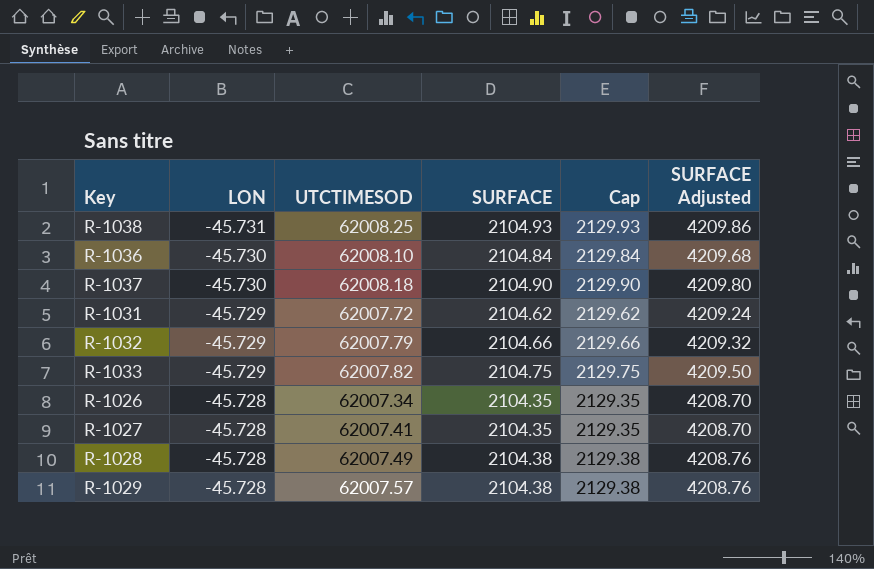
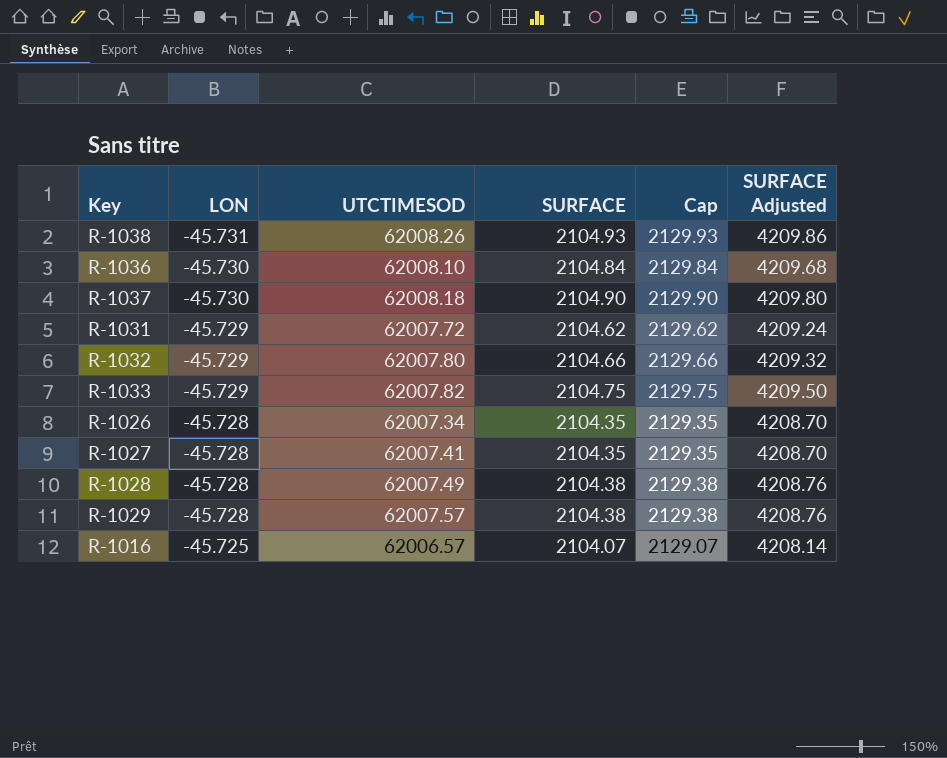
R-1038 | UTCTIMESOD: 62008.25 -> 62008.26
R-1032 | UTCTIMESOD: 62007.79 -> 62007.80
row R-1016: none -> -45.725 | 62006.57 | 2104.07 | 2129.07 | 4208.14

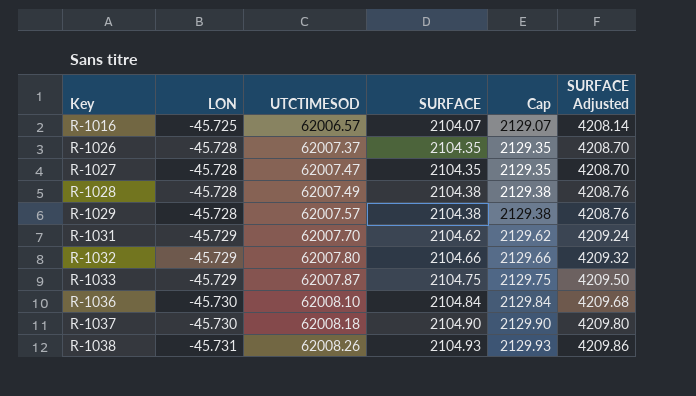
row order: LON ascending -> Key ascending
R-1026 | UTCTIMESOD: 62007.34 -> 62007.37
R-1027 | UTCTIMESOD: 62007.41 -> 62007.47
R-1031 | UTCTIMESOD: 62007.72 -> 62007.70
R-1033 | UTCTIMESOD: 62007.82 -> 62007.87

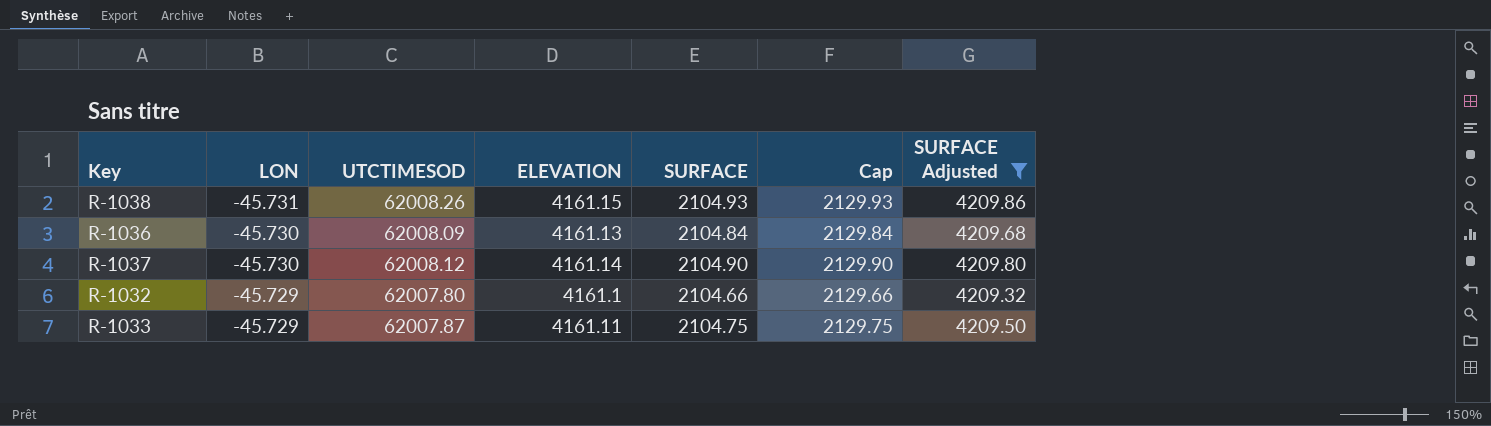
filter: none -> SURFACE Adjusted >= 4209.32
row order: Key ascending -> LON ascending
column ELEVATION | position: none -> 4
R-1036 | UTCTIMESOD: 62008.10 -> 62008.09
R-1037 | UTCTIMESOD: 62008.18 -> 62008.12

